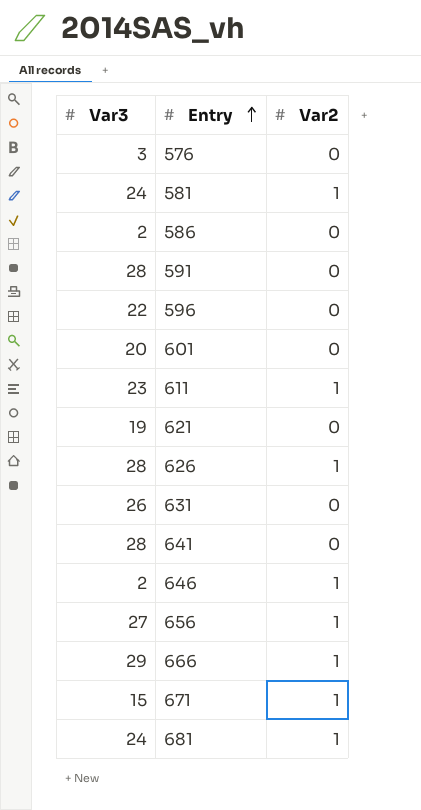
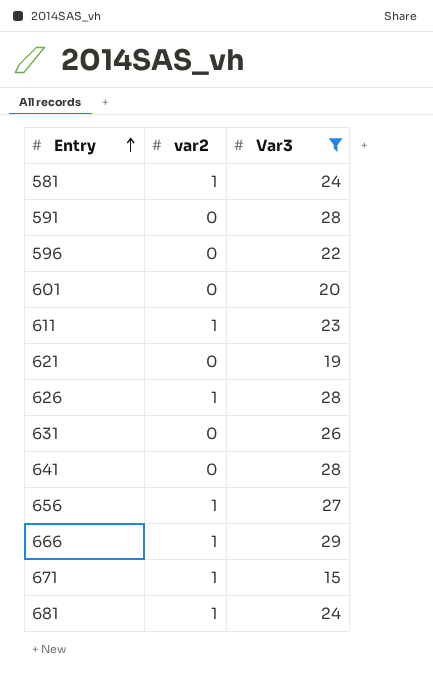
filter: none -> Var3 >= 15
column name: Var2 -> var2
column Var3 | position: 1 -> 3

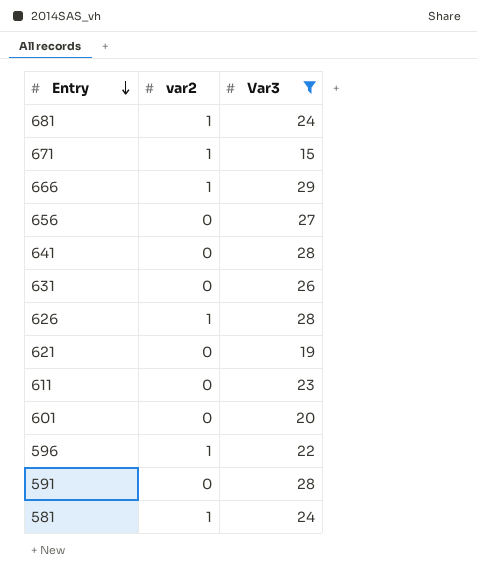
row order: Entry ascending -> Entry descending
656 | var2: 1 -> 0
611 | var2: 1 -> 0
596 | var2: 0 -> 1

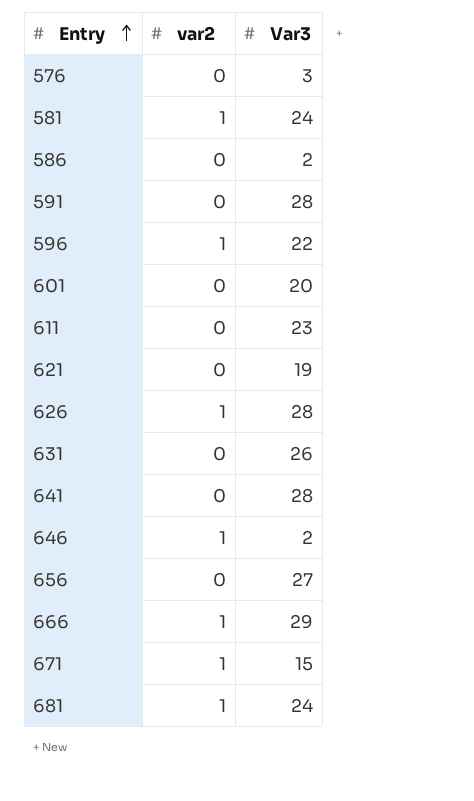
filter: Var3 >= 15 -> none
row order: Entry descending -> Entry ascending

